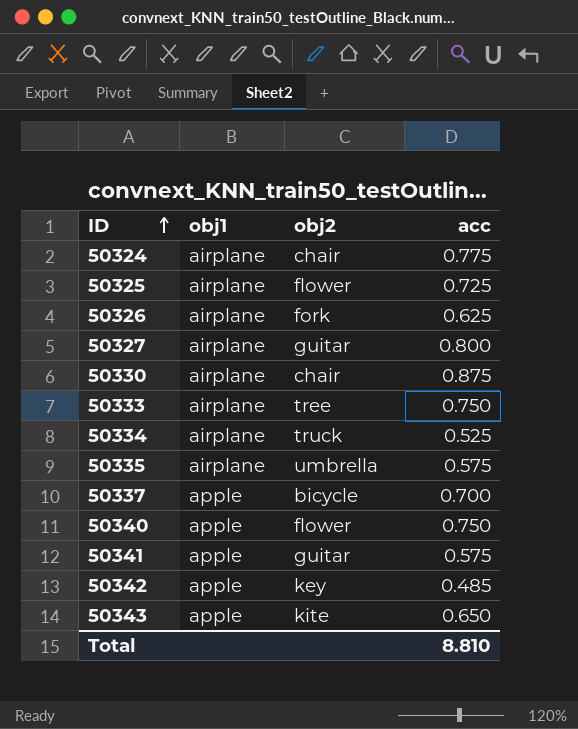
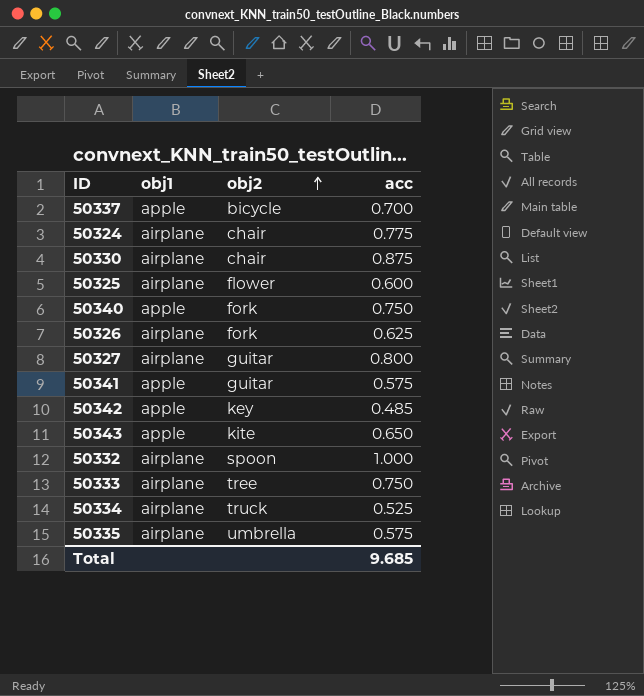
row order: ID ascending -> obj2 ascending
50325 | acc: 0.725 -> 0.600
50340 | obj2: flower -> fork
row 50332: none -> airplane | spoon | 1.000
Total | acc: 8.810 -> 9.685

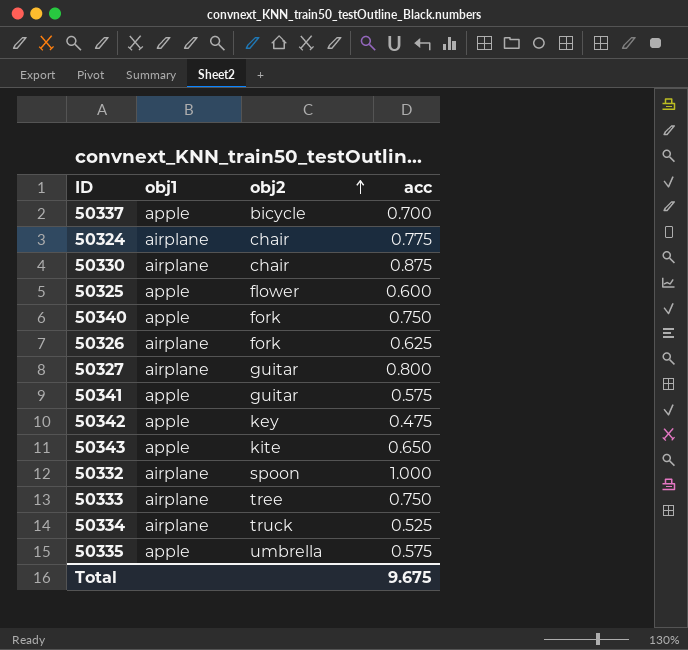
50325 | obj1: airplane -> apple
50342 | acc: 0.485 -> 0.475
50335 | obj1: airplane -> apple
Total | acc: 9.685 -> 9.675

